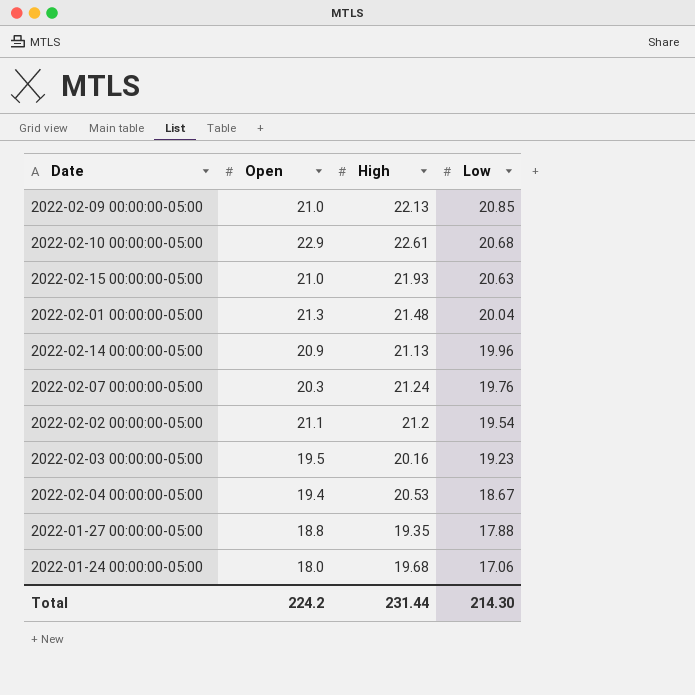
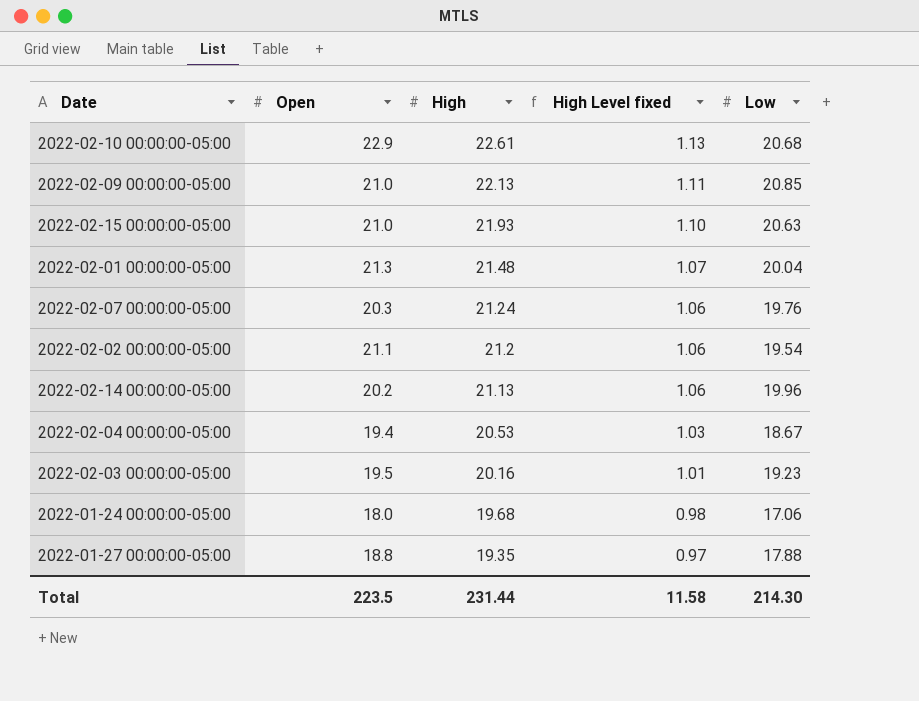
row order: Low descending -> High descending
column High Level fixed | formula: none -> [High] * 0.05
2022-02-14 00:00:00-05:00 | Open: 20.9 -> 20.2
Total | Open: 224.2 -> 223.5

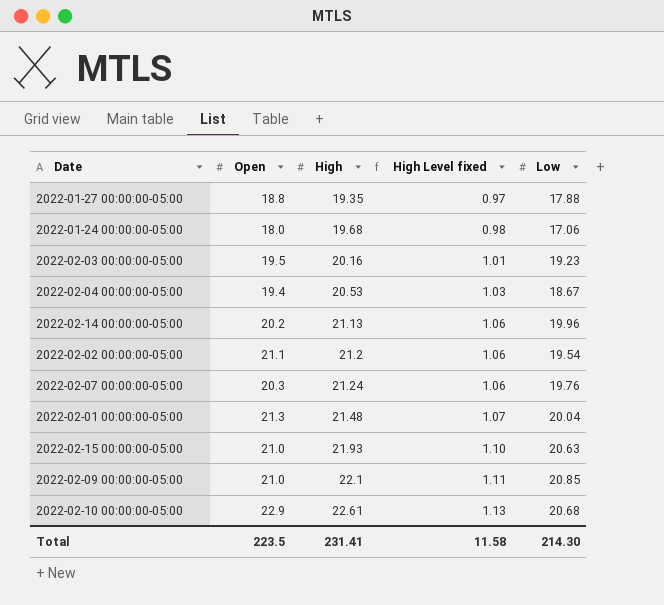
row order: High descending -> High ascending
2022-02-09 00:00:00-05:00 | High: 22.13 -> 22.1
Total | High: 231.44 -> 231.41

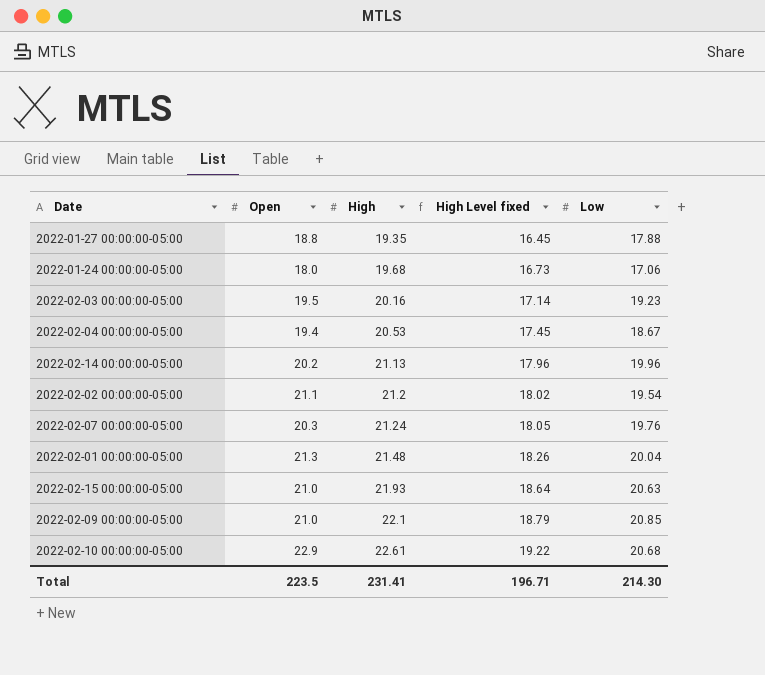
column High Level fixed | formula: [High] * 0.05 -> [High] * 0.85
Total | High Level fixed: 11.58 -> 196.71

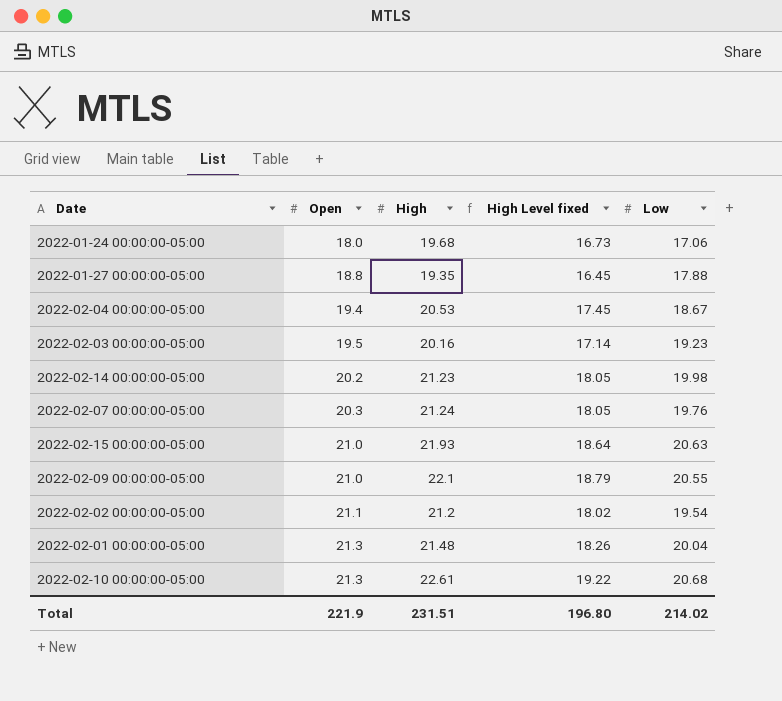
row order: High ascending -> Open ascending
2022-02-14 00:00:00-05:00 | High: 21.13 -> 21.23
2022-02-14 00:00:00-05:00 | High Level fixed: 17.96 -> 18.05
2022-02-14 00:00:00-05:00 | Low: 19.96 -> 19.98
2022-02-09 00:00:00-05:00 | Low: 20.85 -> 20.55
2022-02-10 00:00:00-05:00 | Open: 22.9 -> 21.3
Total | Open: 223.5 -> 221.9
Total | High: 231.41 -> 231.51
Total | High Level fixed: 196.71 -> 196.80
Total | Low: 214.30 -> 214.02

